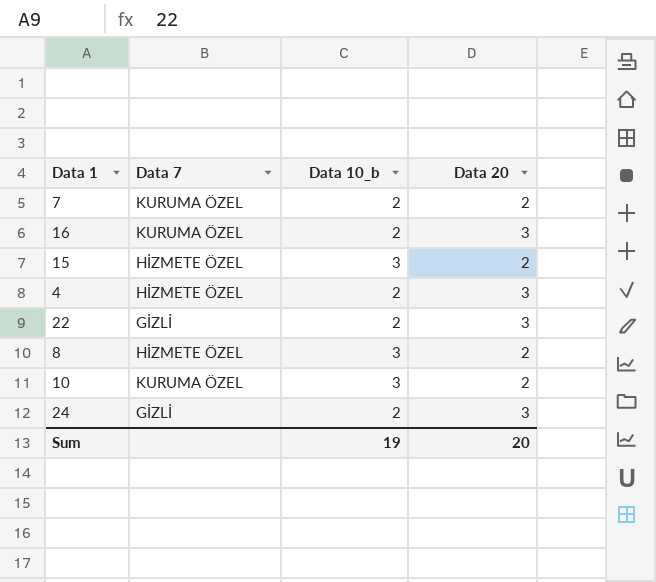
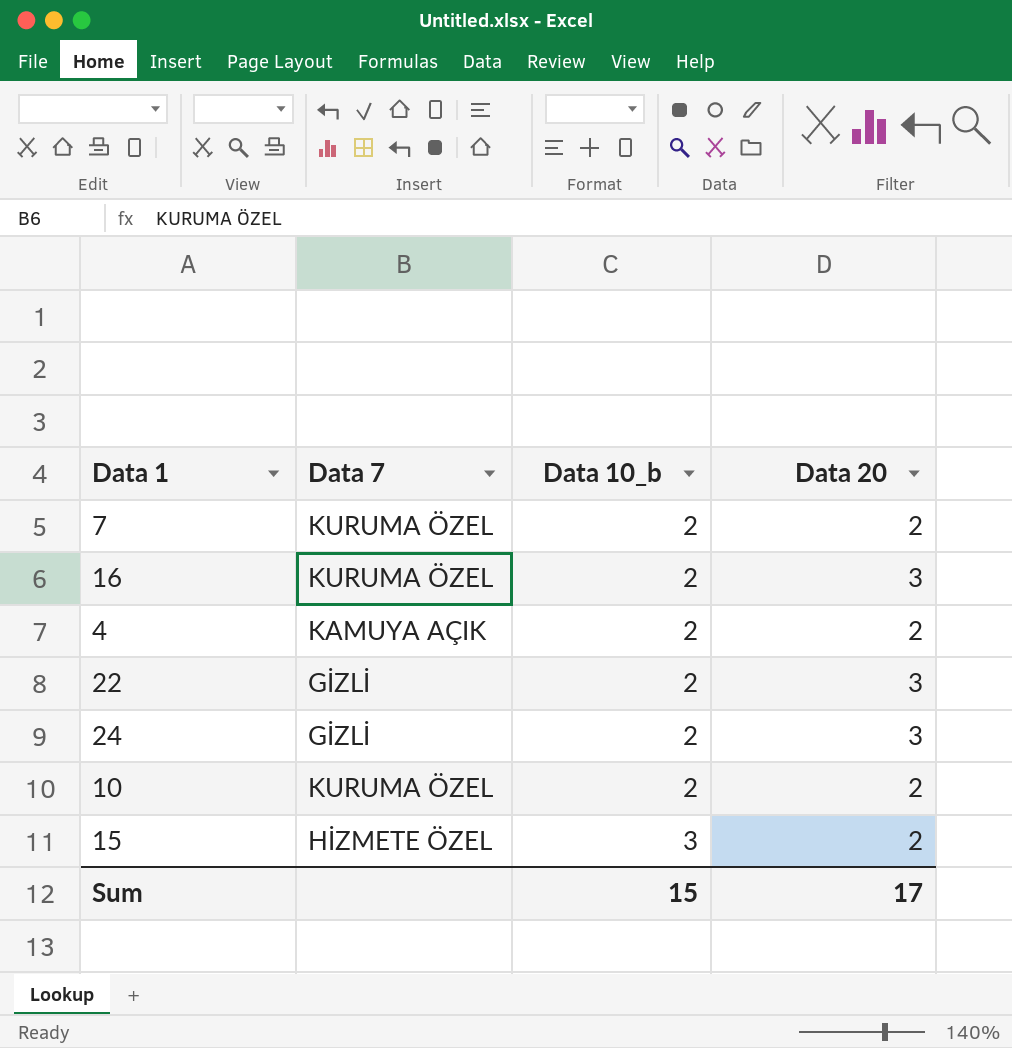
row order: none -> Data 10_b ascending
row 8: HİZMETE ÖZEL | 3 | 2 -> none
4 | Data 7: HİZMETE ÖZEL -> KAMUYA AÇIK
4 | Data 20: 3 -> 2
10 | Data 10_b: 3 -> 2
Sum | Data 10_b: 19 -> 15
Sum | Data 20: 20 -> 17

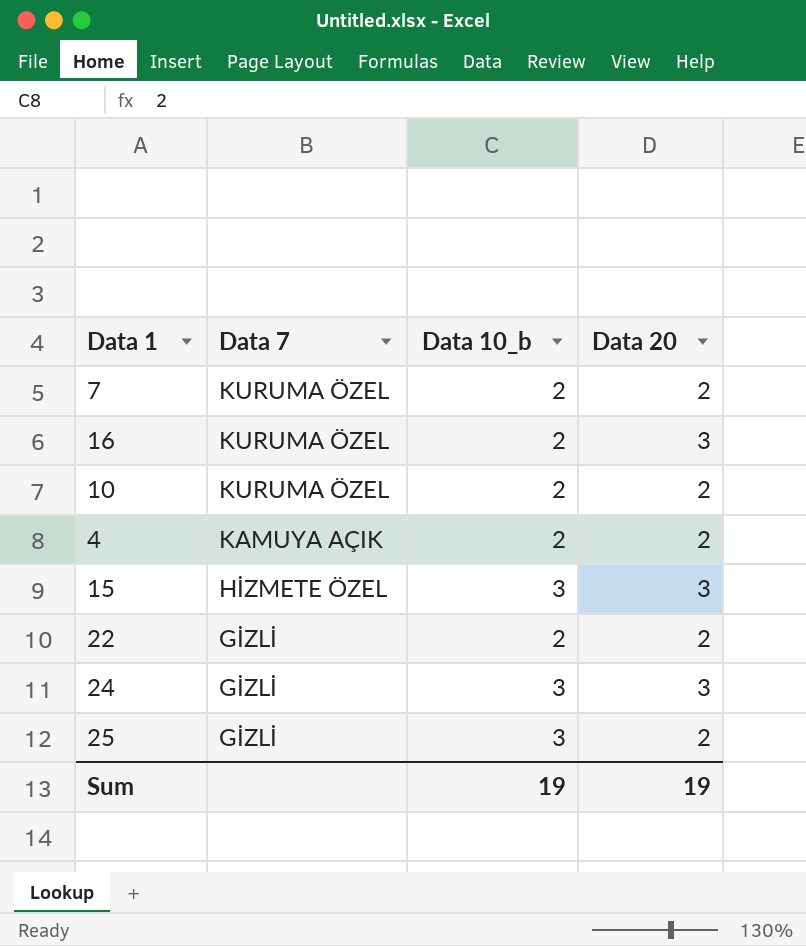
row order: Data 10_b ascending -> Data 7 descending
15 | Data 20: 2 -> 3
22 | Data 20: 3 -> 2
24 | Data 10_b: 2 -> 3
row 25: none -> GİZLİ | 3 | 2
Sum | Data 10_b: 15 -> 19
Sum | Data 20: 17 -> 19

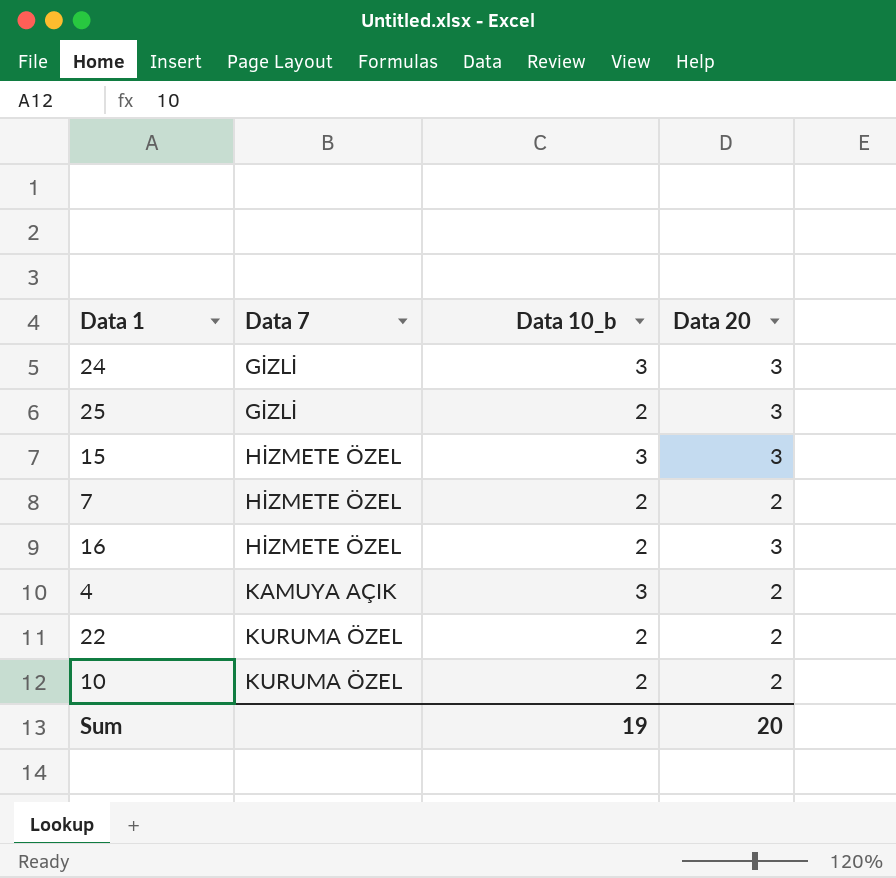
row order: Data 7 descending -> Data 7 ascending
25 | Data 10_b: 3 -> 2
25 | Data 20: 2 -> 3
7 | Data 7: KURUMA ÖZEL -> HİZMETE ÖZEL
16 | Data 7: KURUMA ÖZEL -> HİZMETE ÖZEL
4 | Data 10_b: 2 -> 3
22 | Data 7: GİZLİ -> KURUMA ÖZEL
Sum | Data 20: 19 -> 20

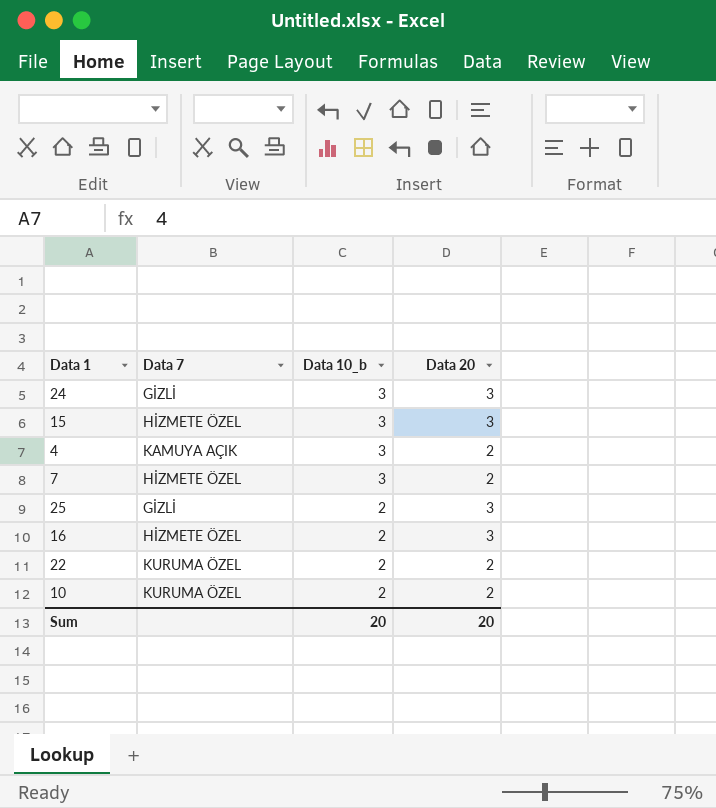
row order: Data 7 ascending -> Data 10_b descending
7 | Data 10_b: 2 -> 3
Sum | Data 10_b: 19 -> 20

